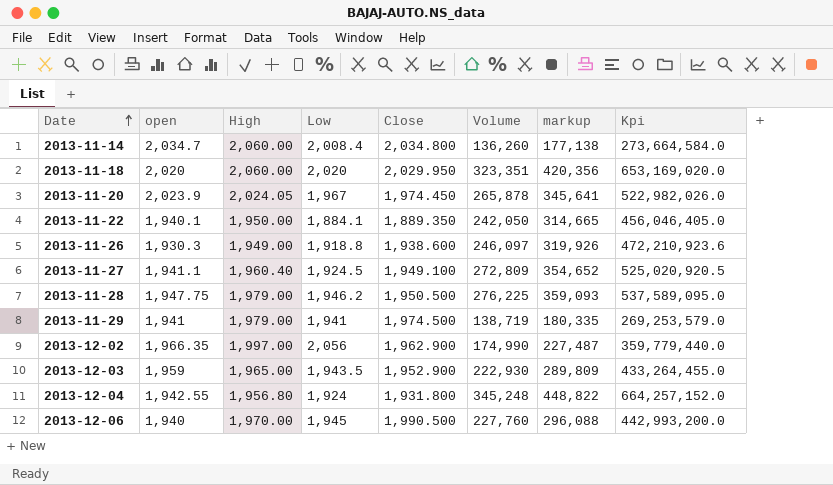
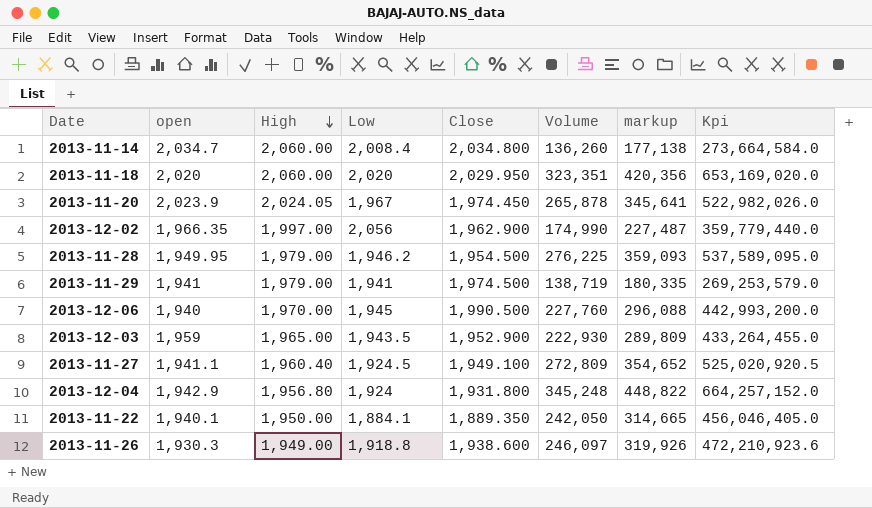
row order: Date ascending -> High descending
2013-11-28 | open: 1,947.75 -> 1,949.95
2013-11-28 | Close: 1,950.500 -> 1,954.500
2013-12-04 | open: 1,942.55 -> 1,942.9

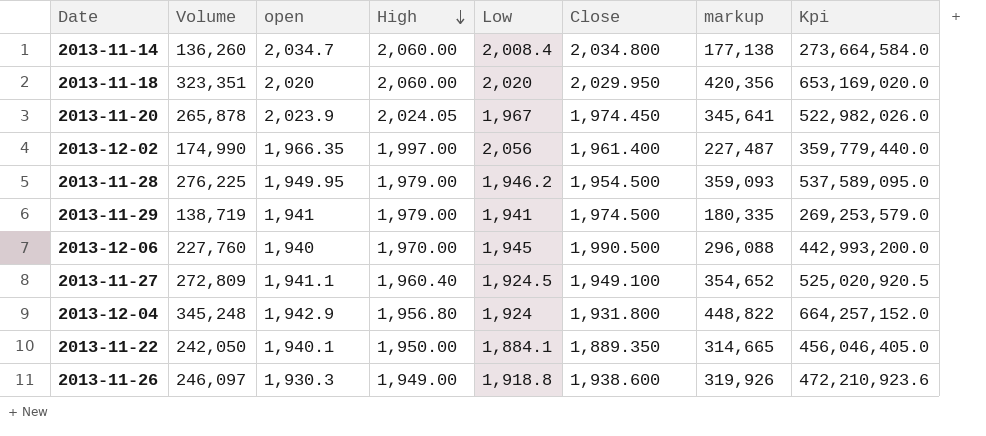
column Volume | position: 6 -> 2
row 2013-12-03: 1,959 | 1,965.00 | 1,943.5 | 1,952.900 | 222,930 | 289,809 | 433,264,455.0 -> none
2013-12-02 | Close: 1,962.900 -> 1,961.400

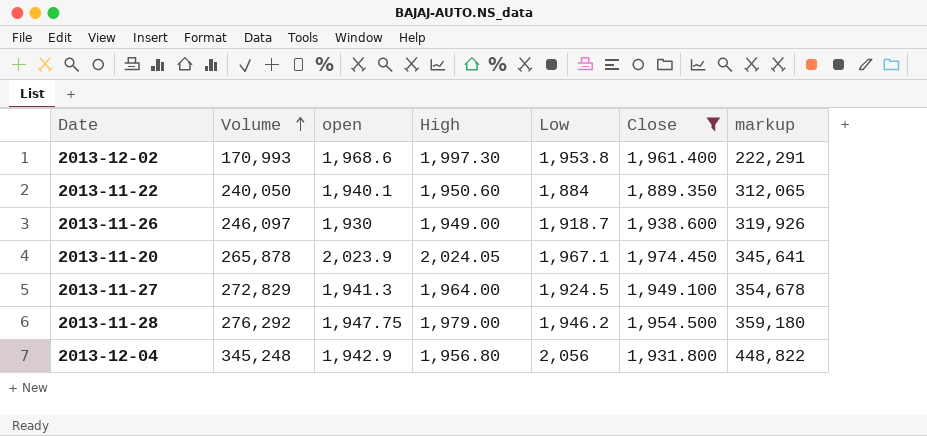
filter: none -> Close <= 1,974.450
row order: High descending -> Volume ascending
column Kpi | formula: [Volume] * [Low] -> none
2013-12-02 | Volume: 174,990 -> 170,993
2013-12-02 | open: 1,966.35 -> 1,968.6
2013-12-02 | High: 1,997.00 -> 1,997.30
2013-12-02 | Low: 2,056 -> 1,953.8
2013-12-02 | markup: 227,487 -> 222,291
2013-11-22 | Volume: 242,050 -> 240,050
2013-11-22 | High: 1,950.00 -> 1,950.60
2013-11-22 | Low: 1,884.1 -> 1,884
2013-11-22 | markup: 314,665 -> 312,065
2013-11-26 | open: 1,930.3 -> 1,930
2013-11-26 | Low: 1,918.8 -> 1,918.7
2013-11-20 | Low: 1,967 -> 1,967.1
2013-11-27 | Volume: 272,809 -> 272,829
2013-11-27 | open: 1,941.1 -> 1,941.3
2013-11-27 | High: 1,960.40 -> 1,964.00
2013-11-27 | markup: 354,652 -> 354,678
2013-11-28 | Volume: 276,225 -> 276,292
2013-11-28 | open: 1,949.95 -> 1,947.75
2013-11-28 | markup: 359,093 -> 359,180
2013-12-04 | Low: 1,924 -> 2,056

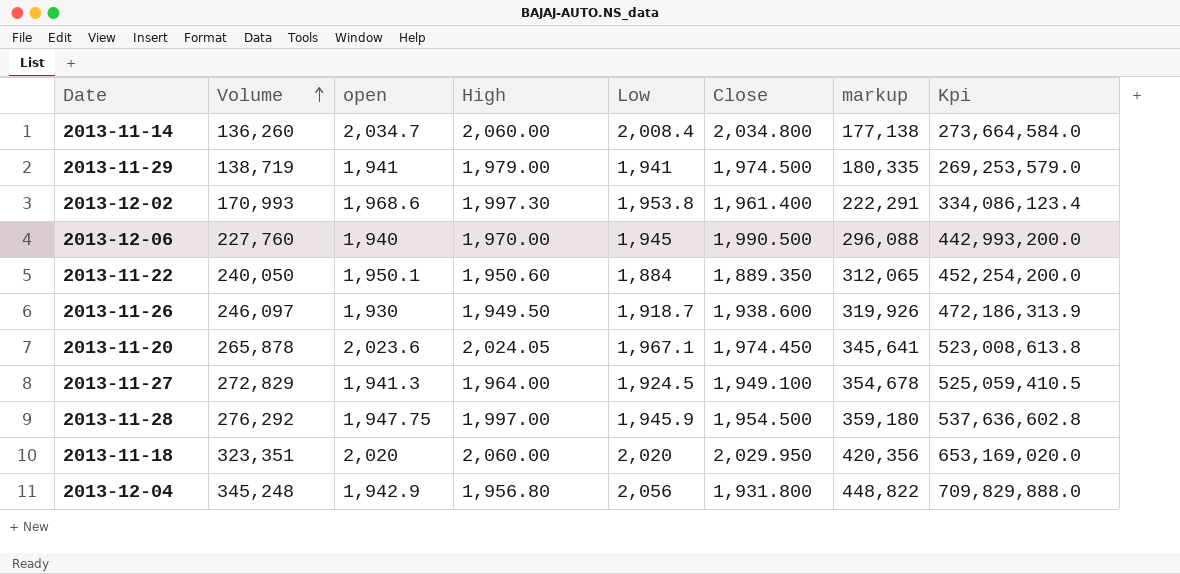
filter: Close <= 1,974.450 -> none
column Kpi | formula: none -> [Volume] * [Low]
2013-11-22 | open: 1,940.1 -> 1,950.1
2013-11-26 | High: 1,949.00 -> 1,949.50
2013-11-20 | open: 2,023.9 -> 2,023.6
2013-11-28 | High: 1,979.00 -> 1,997.00
2013-11-28 | Low: 1,946.2 -> 1,945.9

